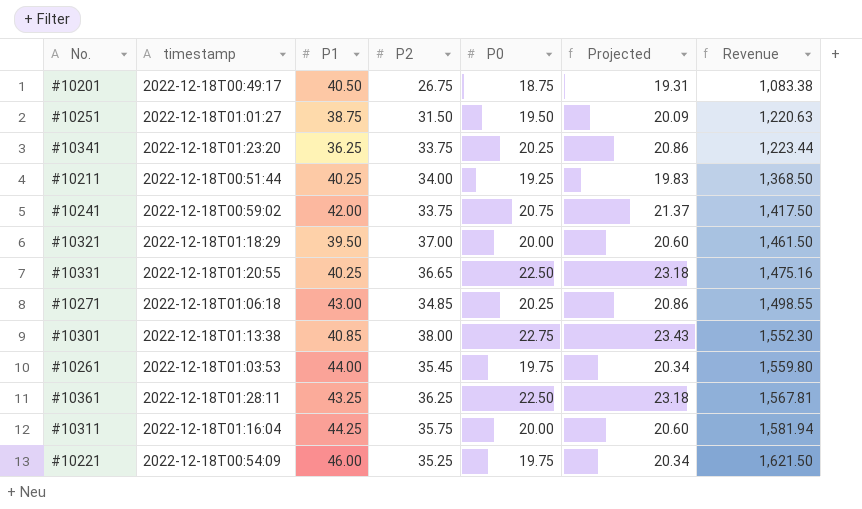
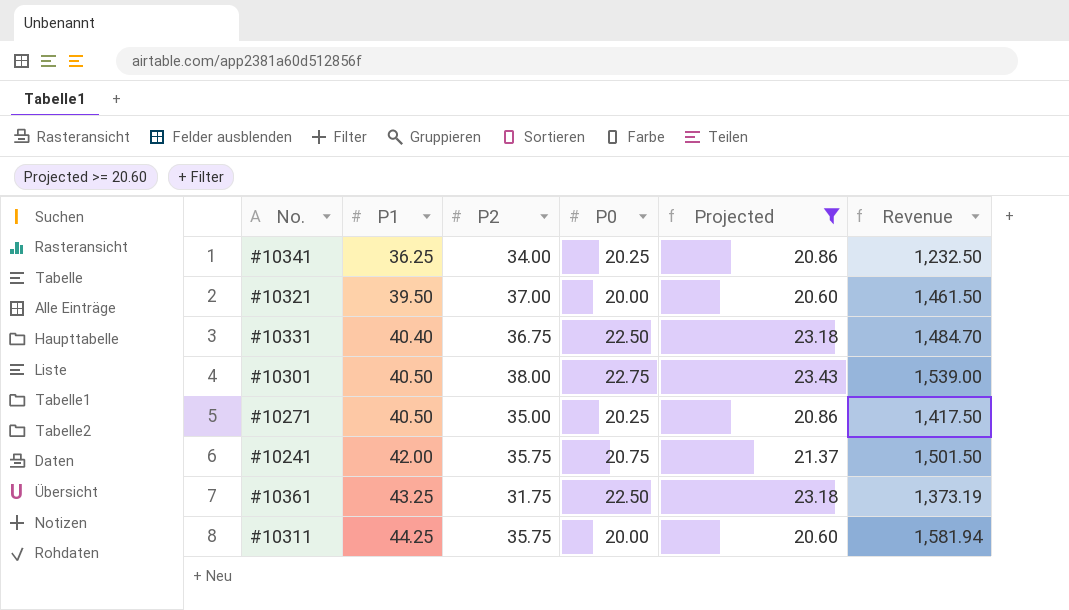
filter: none -> Projected >= 20.60
row order: Revenue ascending -> P1 ascending
column timestamp | position: 2 -> none
#10341 | P2: 33.75 -> 34.00
#10341 | Revenue: 1,223.44 -> 1,232.50
#10331 | P1: 40.25 -> 40.40
#10331 | P2: 36.65 -> 36.75
#10331 | Revenue: 1,475.16 -> 1,484.70
#10301 | P1: 40.85 -> 40.50
#10301 | Revenue: 1,552.30 -> 1,539.00
#10271 | P1: 43.00 -> 40.50
#10271 | P2: 34.85 -> 35.00
#10271 | Revenue: 1,498.55 -> 1,417.50
#10241 | P2: 33.75 -> 35.75
#10241 | Revenue: 1,417.50 -> 1,501.50
#10361 | P2: 36.25 -> 31.75
#10361 | Revenue: 1,567.81 -> 1,373.19

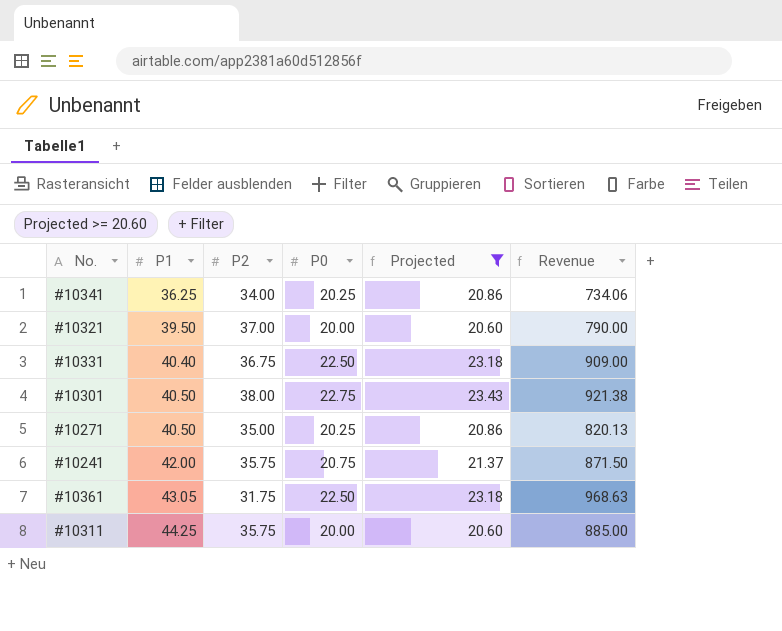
column Revenue | formula: [P1] * [P2] -> [P1] * [P0]
#10361 | P1: 43.25 -> 43.05

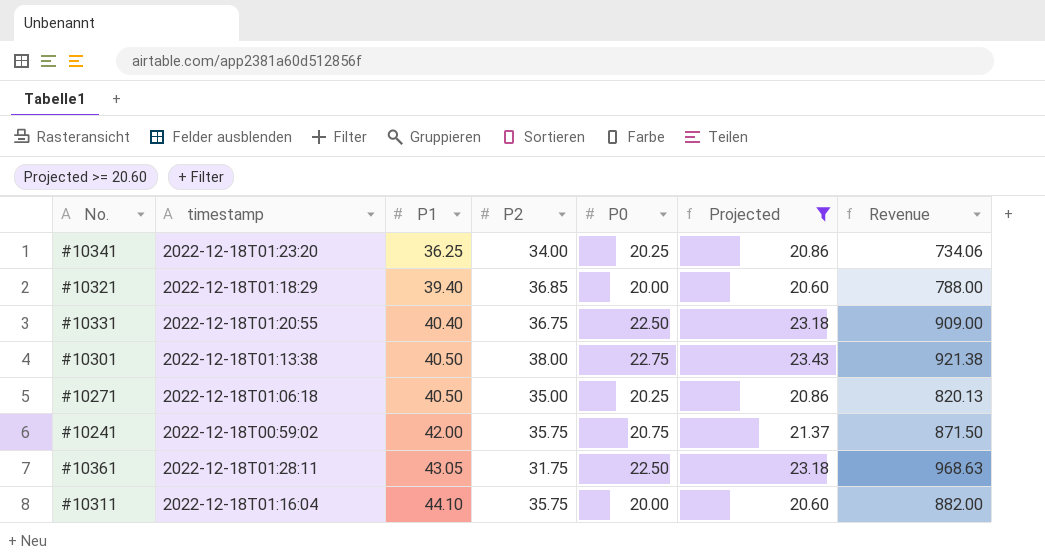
column timestamp | position: none -> 2
#10321 | P1: 39.50 -> 39.40
#10321 | P2: 37.00 -> 36.85
#10321 | Revenue: 790.00 -> 788.00
#10311 | P1: 44.25 -> 44.10
#10311 | Revenue: 885.00 -> 882.00

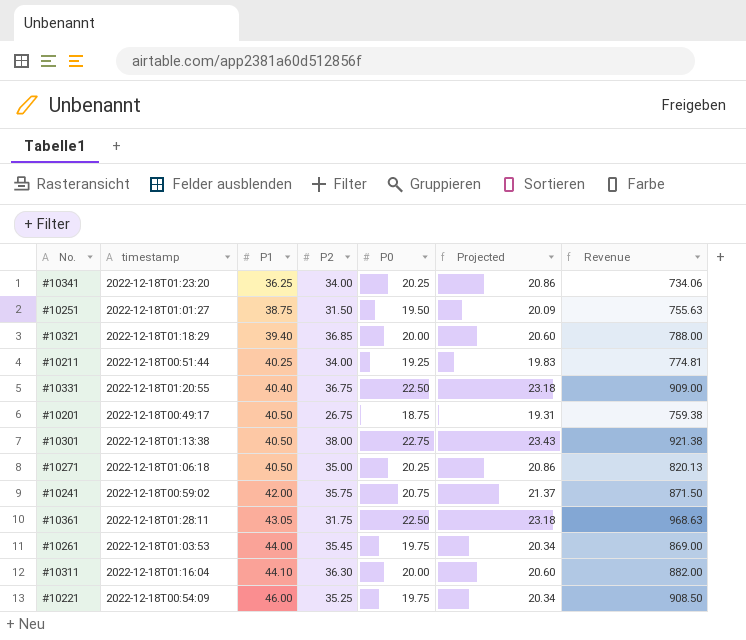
filter: Projected >= 20.60 -> none
#10311 | P2: 35.75 -> 36.30

